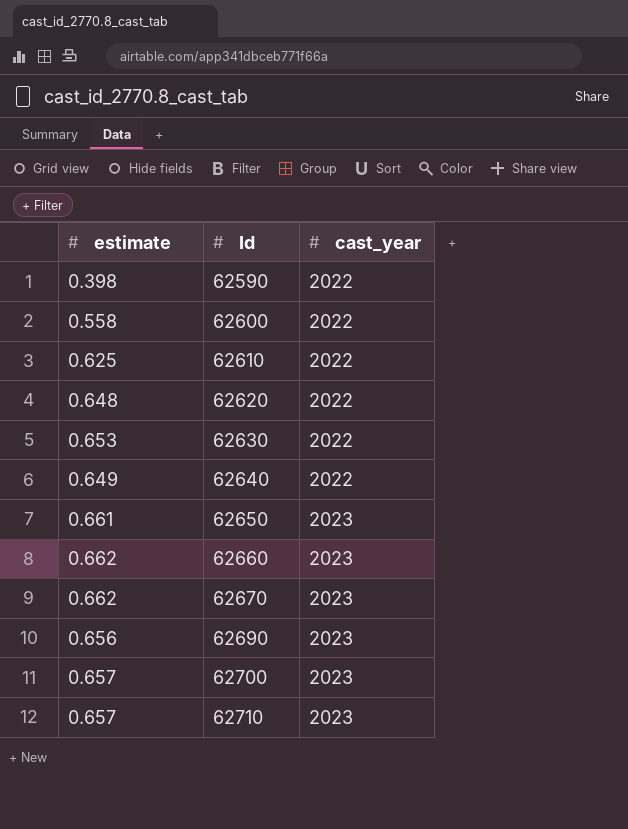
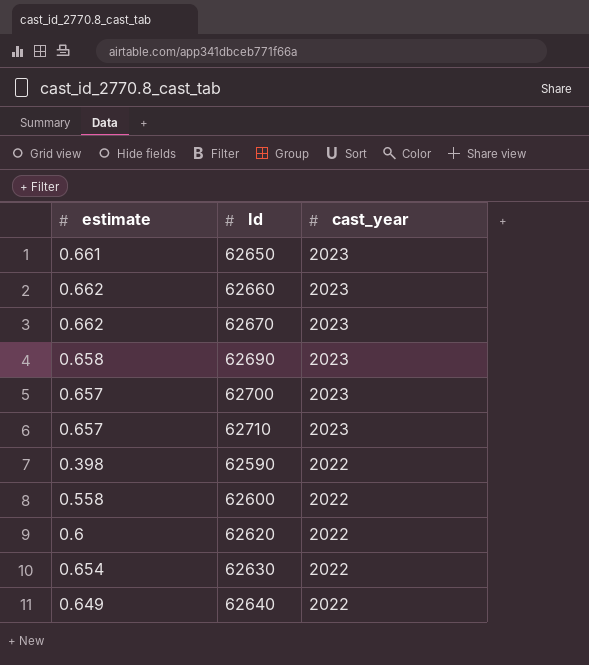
row order: Id ascending -> cast_year descending
row 62610: 0.625 | 2022 -> none
62690 | estimate: 0.656 -> 0.658
62620 | estimate: 0.648 -> 0.6
62630 | estimate: 0.653 -> 0.654

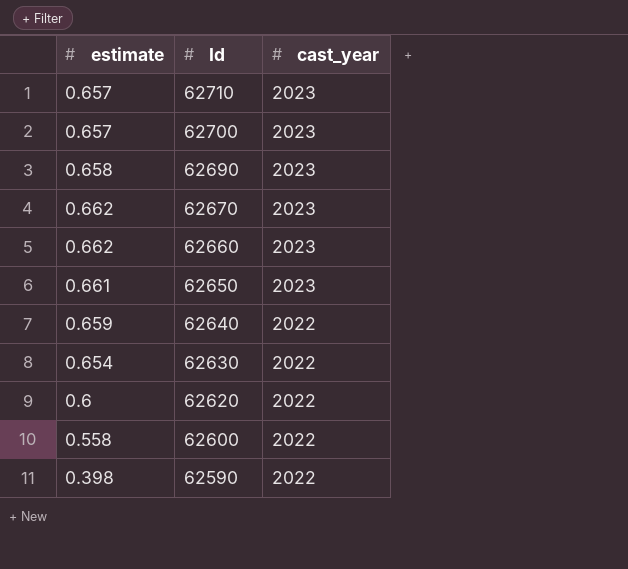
row order: cast_year descending -> Id descending
62640 | estimate: 0.649 -> 0.659

